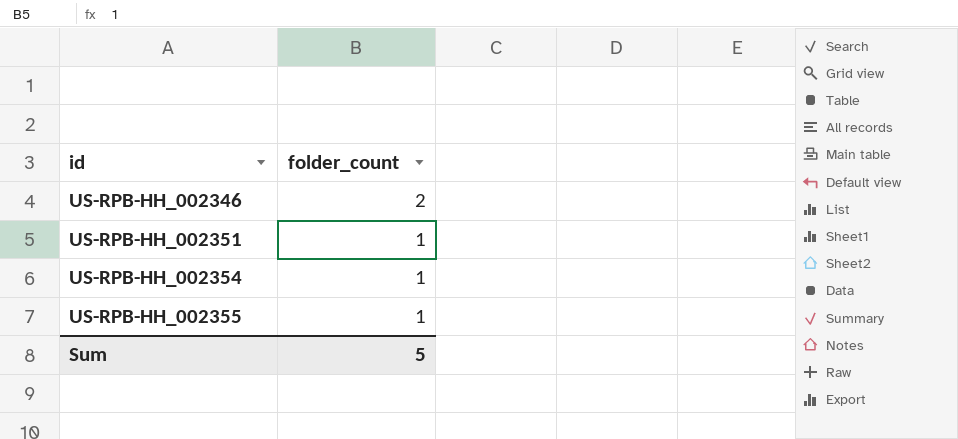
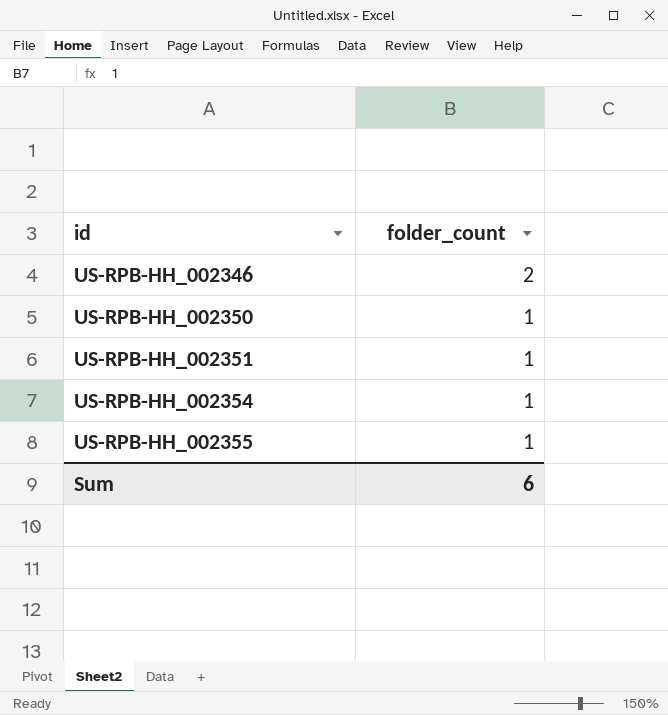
row US-RPB-HH_002350: none -> 1
Sum | folder_count: 5 -> 6

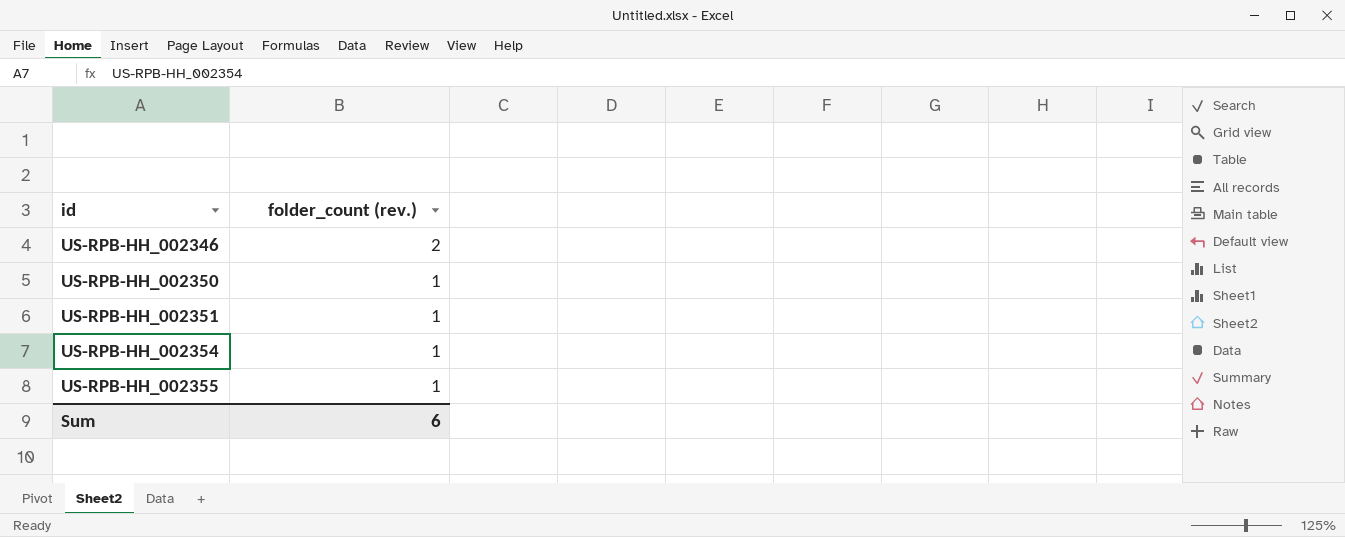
column name: folder_count -> folder_count (rev.)

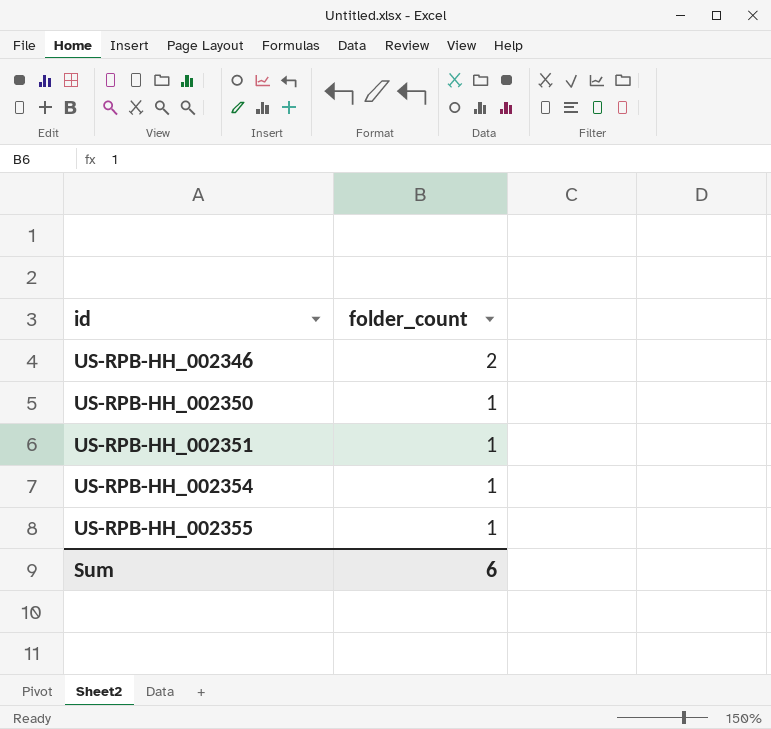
column name: folder_count (rev.) -> folder_count

